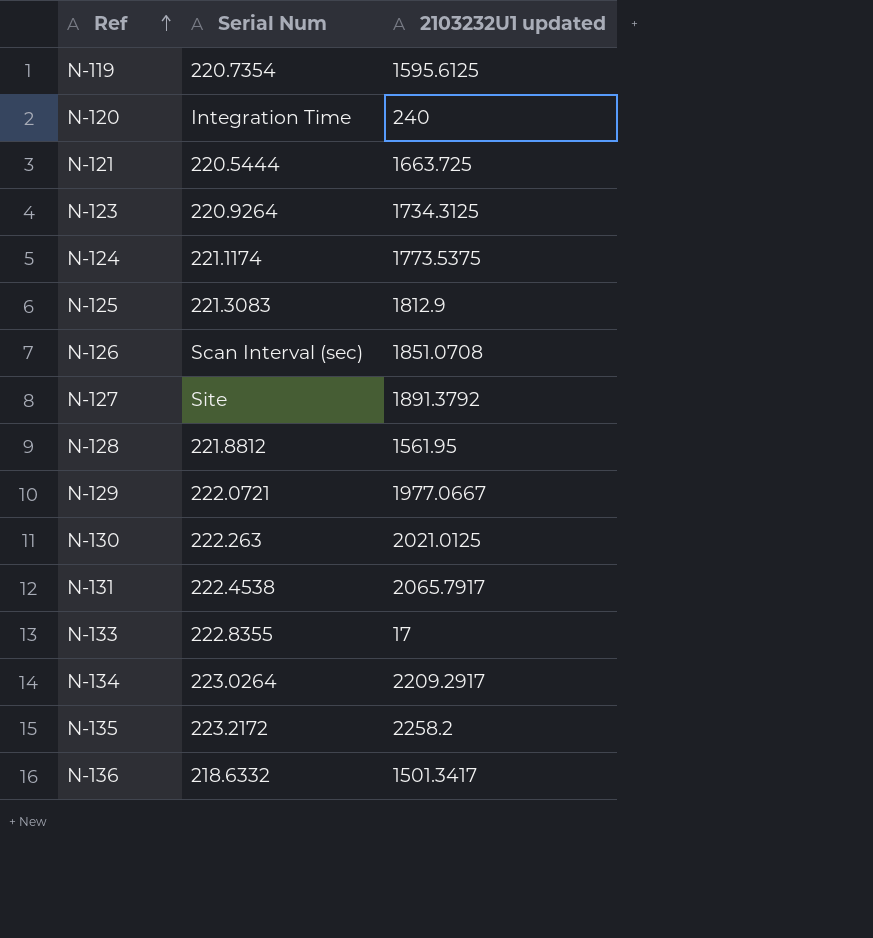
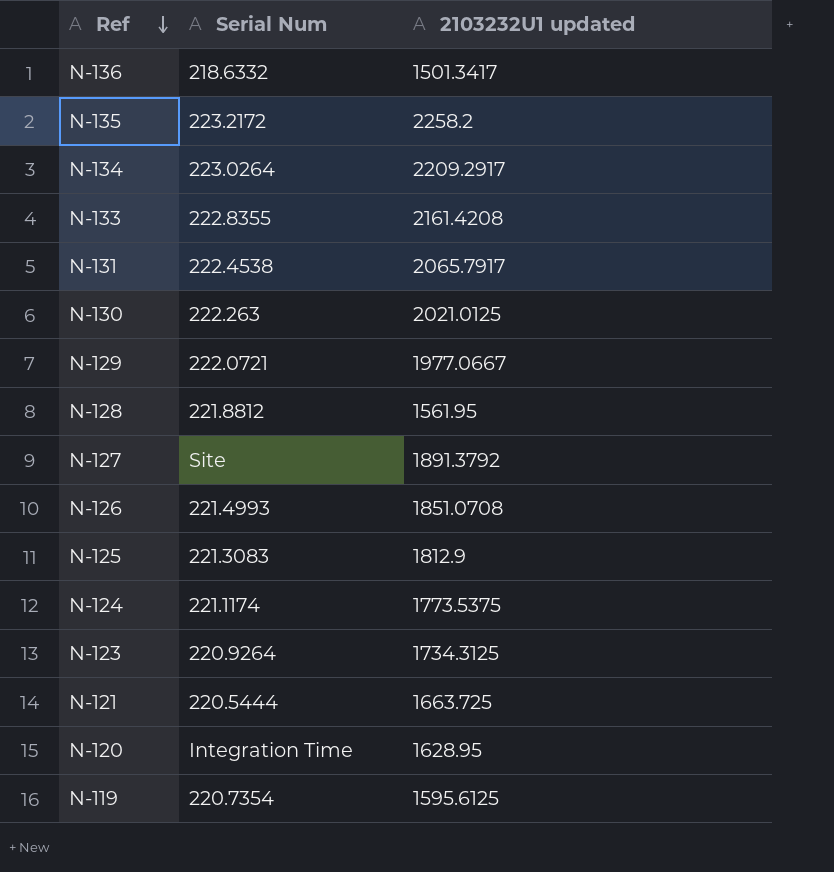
row order: Ref ascending -> Ref descending
N-133 | 2103232U1 updated: 17 -> 2161.4208
N-126 | Serial Num: Scan Interval (sec) -> 221.4993
N-120 | 2103232U1 updated: 240 -> 1628.95

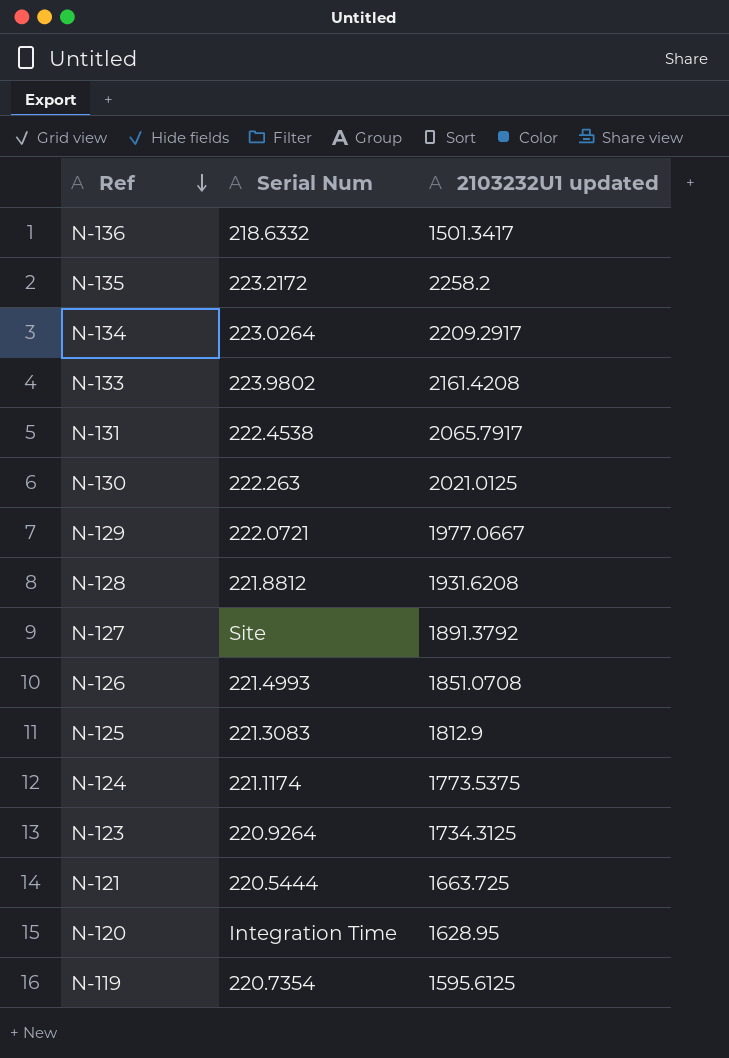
N-133 | Serial Num: 222.8355 -> 223.9802
N-128 | 2103232U1 updated: 1561.95 -> 1931.6208

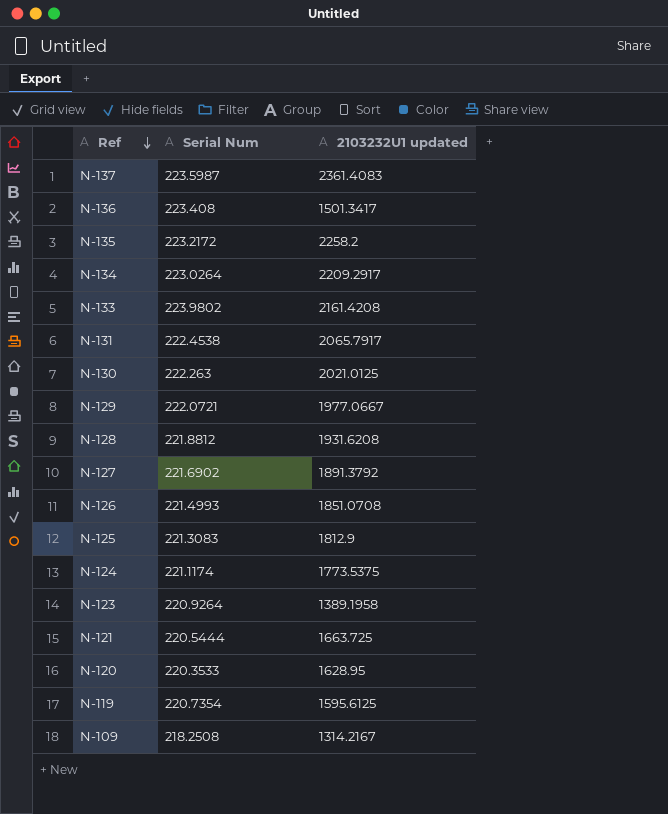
row N-137: none -> 223.5987 | 2361.4083
N-136 | Serial Num: 218.6332 -> 223.408
N-127 | Serial Num: Site -> 221.6902
N-123 | 2103232U1 updated: 1734.3125 -> 1389.1958
N-120 | Serial Num: Integration Time -> 220.3533
row N-109: none -> 218.2508 | 1314.2167

